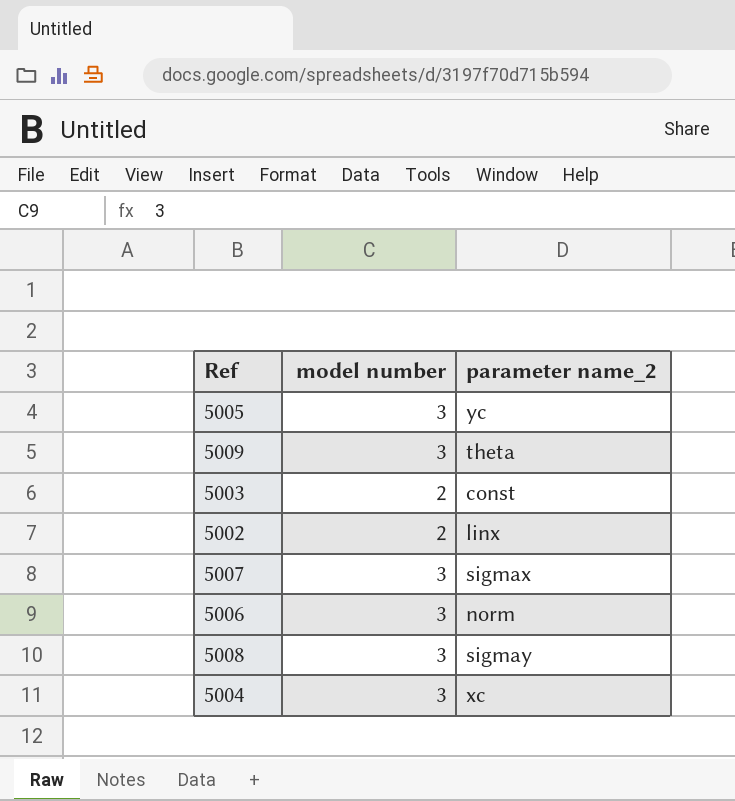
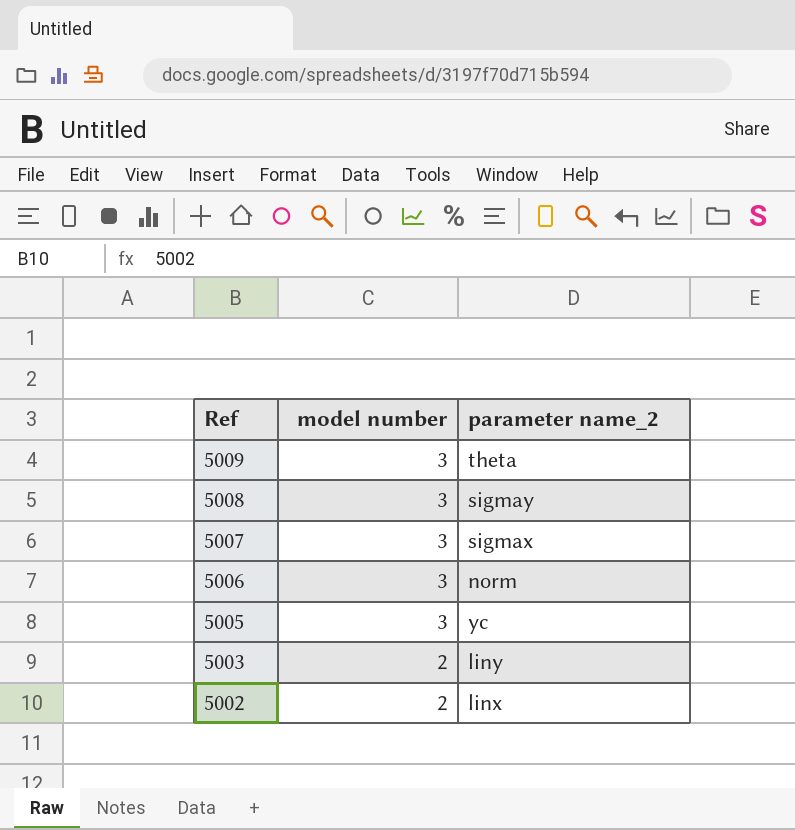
row order: none -> Ref descending
row 5004: 3 | xc -> none
5003 | parameter name_2: const -> liny

